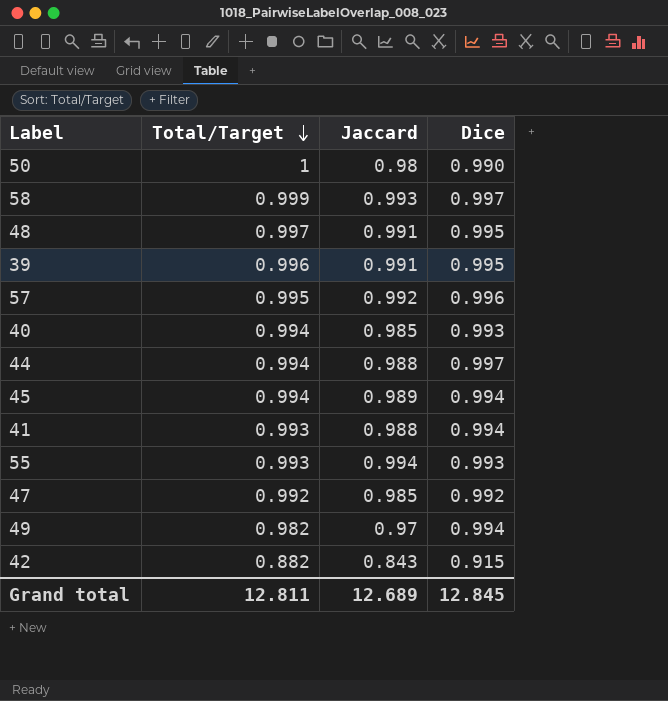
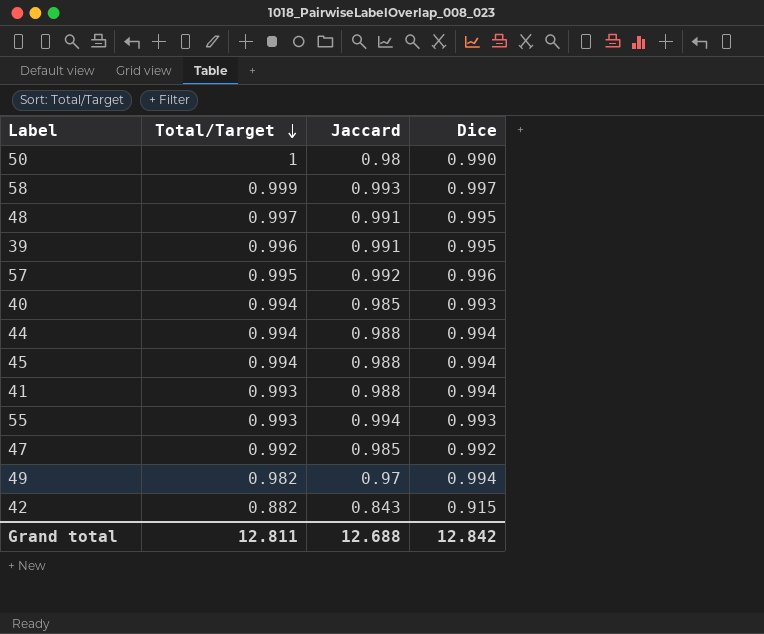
44 | Dice: 0.997 -> 0.994
45 | Jaccard: 0.989 -> 0.988
Grand total | Jaccard: 12.689 -> 12.688
Grand total | Dice: 12.845 -> 12.842

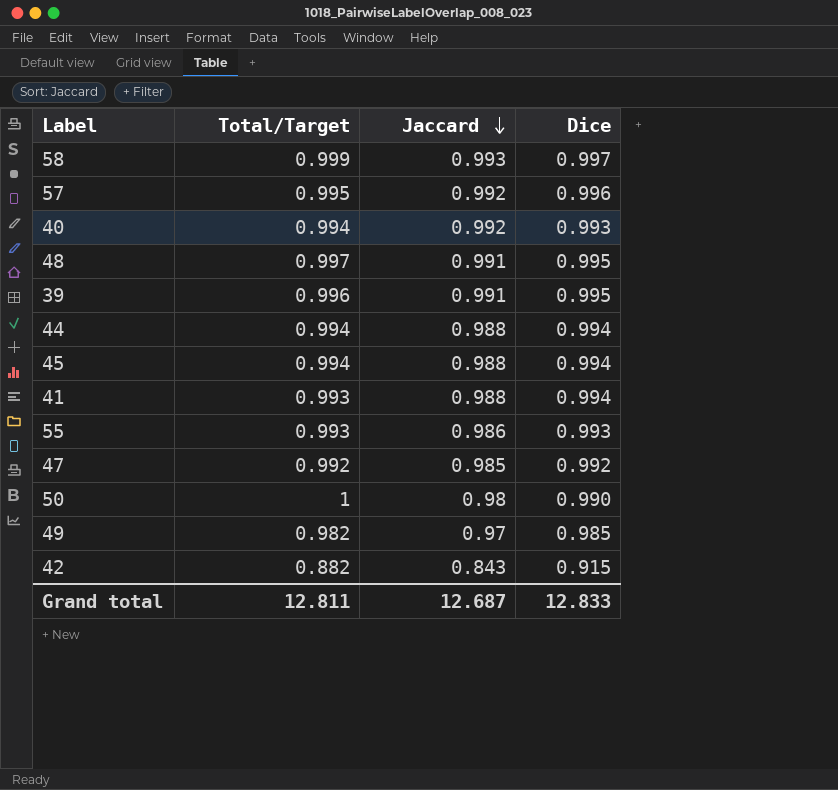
row order: Total/Target descending -> Jaccard descending
40 | Jaccard: 0.985 -> 0.992
55 | Jaccard: 0.994 -> 0.986
49 | Dice: 0.994 -> 0.985
Grand total | Jaccard: 12.688 -> 12.687
Grand total | Dice: 12.842 -> 12.833

